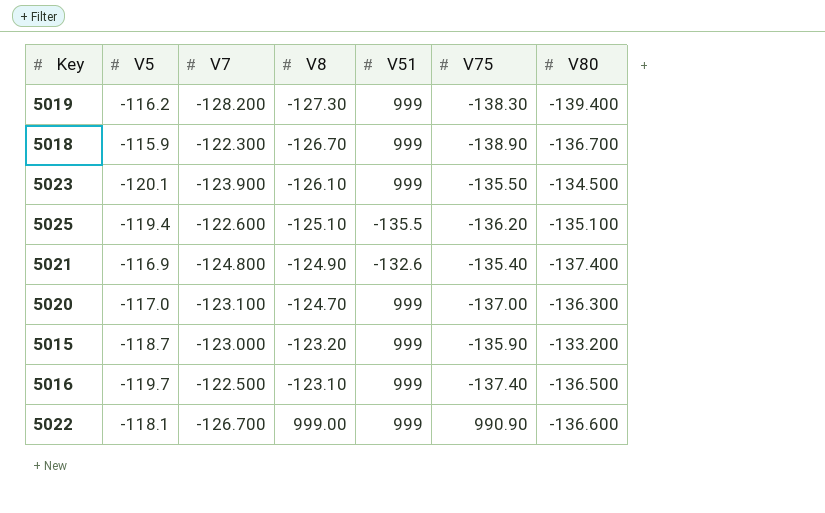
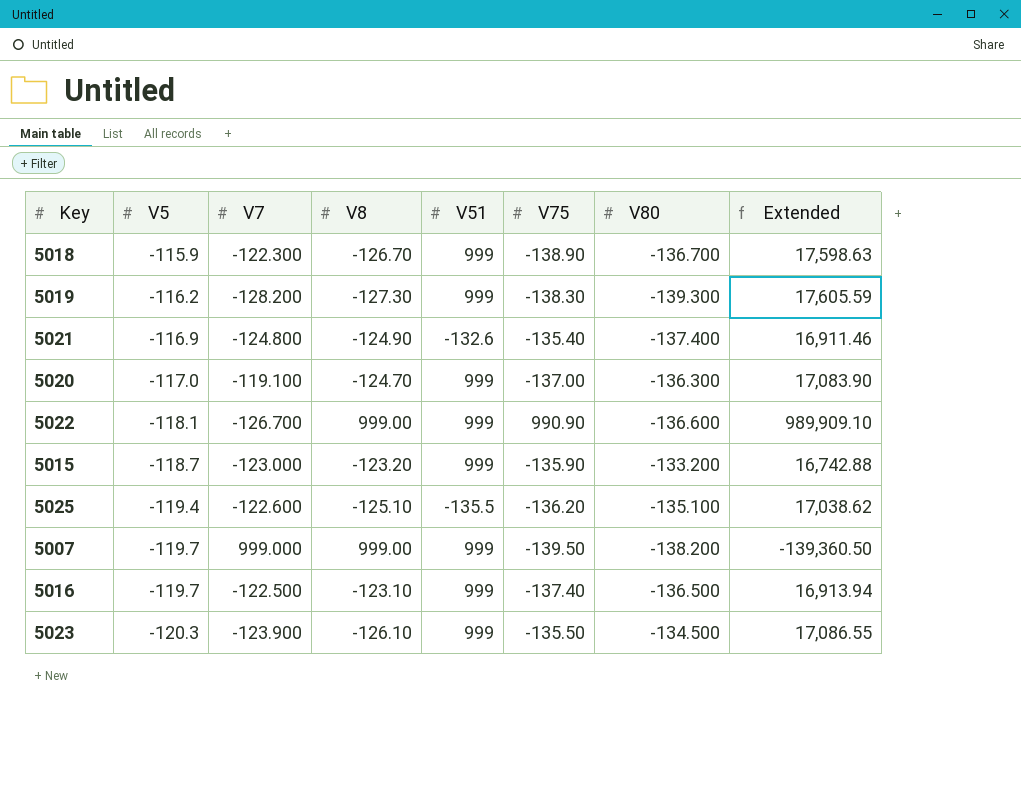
row order: V8 ascending -> V5 descending
column Extended | formula: none -> [V8] * [V75]
5019 | V80: -139.400 -> -139.300
5020 | V7: -123.100 -> -119.100
row 5007: none -> -119.7 | 999.000 | 999.00 | 999 | -139.50 | -138.200 | -139,360.50
5023 | V5: -120.1 -> -120.3

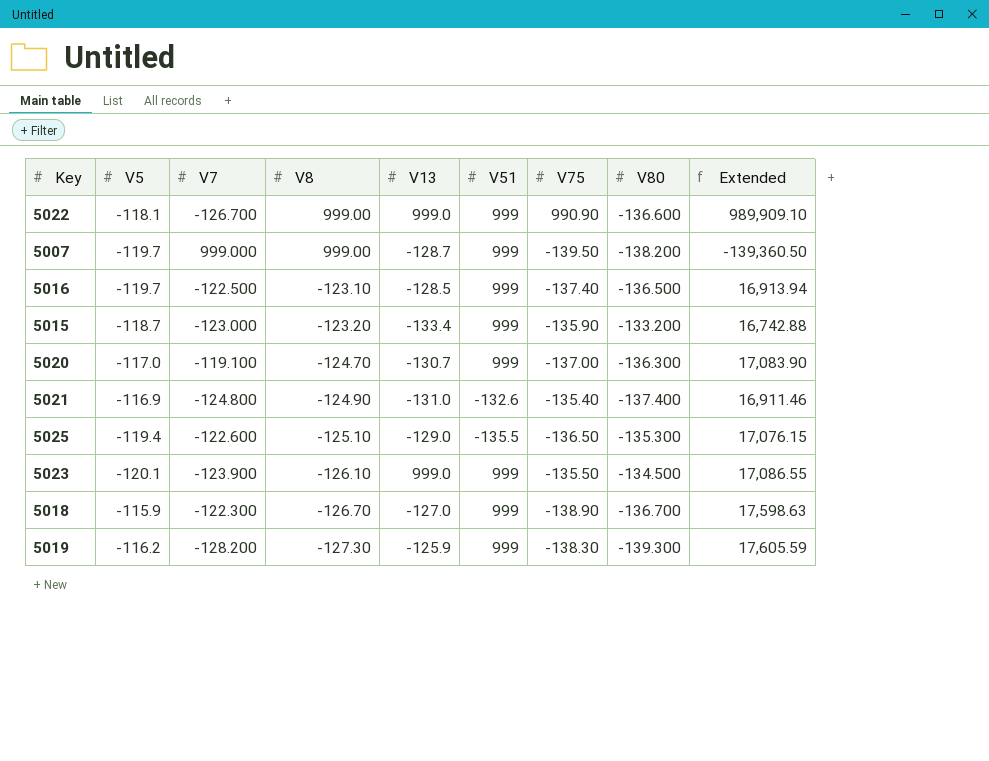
row order: V5 descending -> V8 descending
column V13 | position: none -> 5
5025 | V75: -136.20 -> -136.50
5025 | V80: -135.100 -> -135.300
5025 | Extended: 17,038.62 -> 17,076.15
5023 | V5: -120.3 -> -120.1

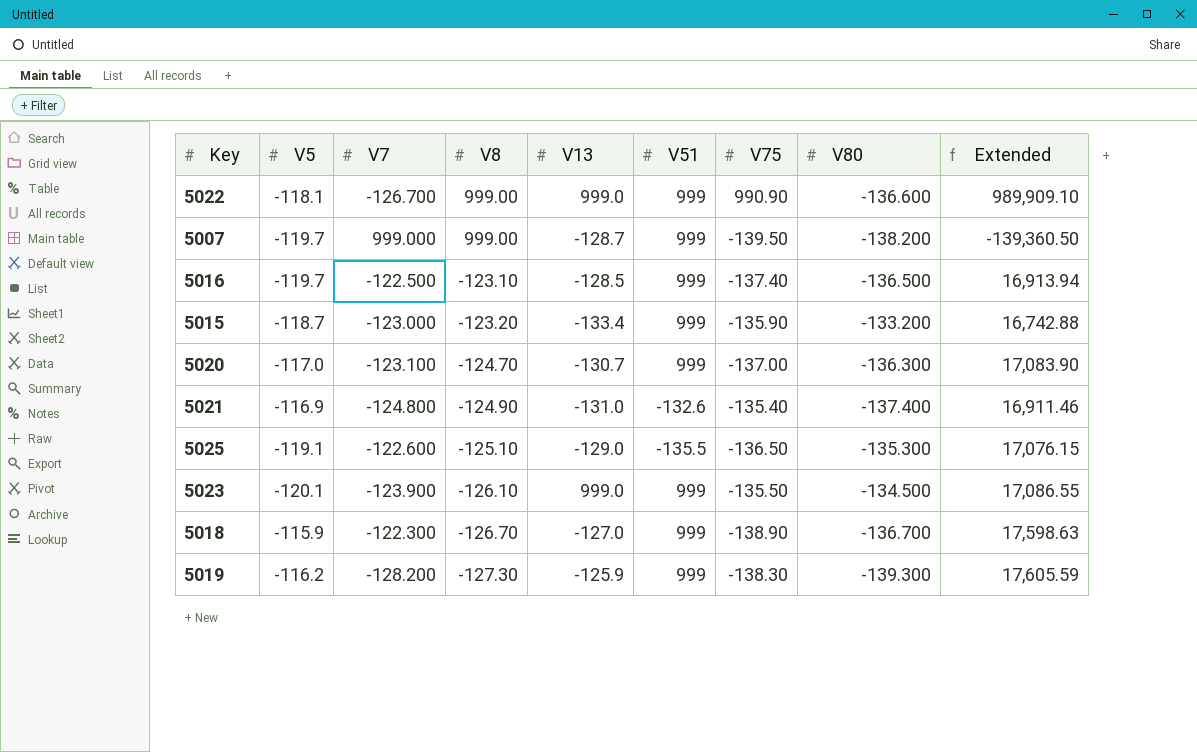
5020 | V7: -119.100 -> -123.100
5025 | V5: -119.4 -> -119.1

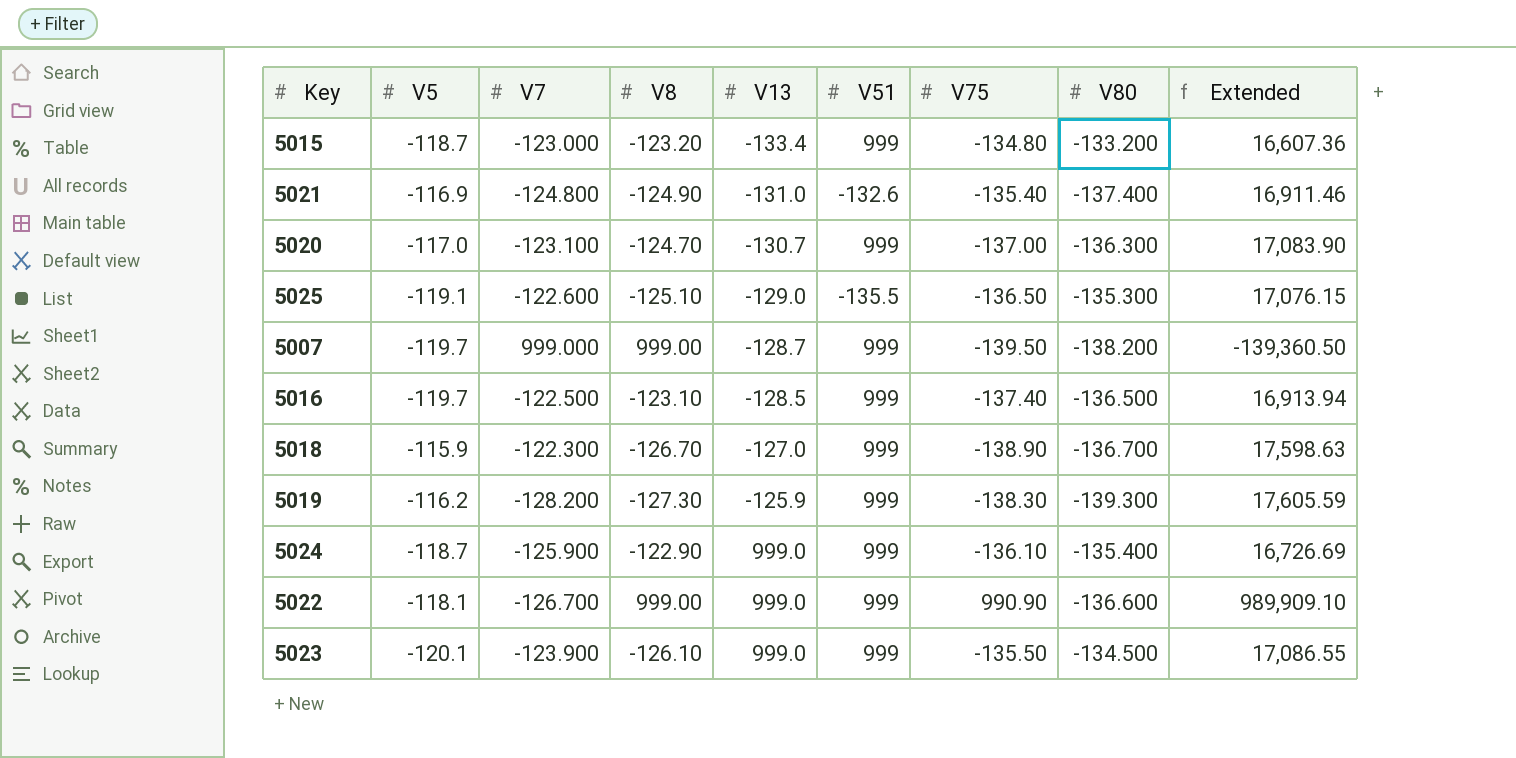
row order: V8 descending -> V13 ascending
5015 | V75: -135.90 -> -134.80
5015 | Extended: 16,742.88 -> 16,607.36
row 5024: none -> -118.7 | -125.900 | -122.90 | 999.0 | 999 | -136.10 | -135.400 | 16,726.69

